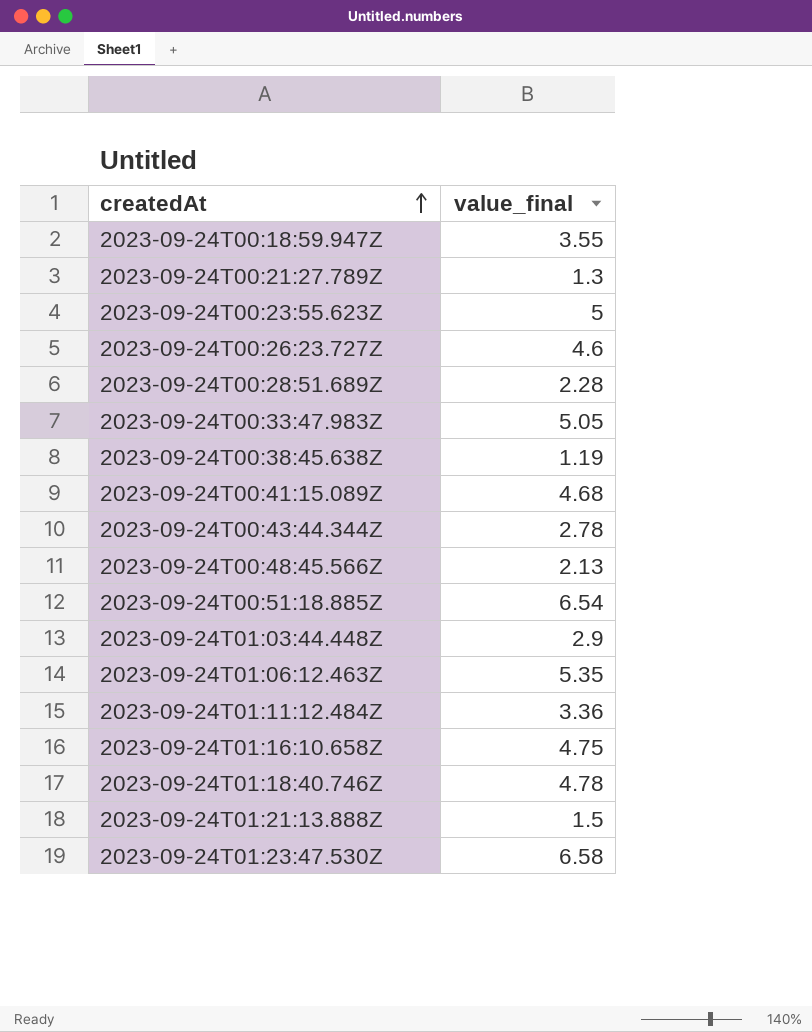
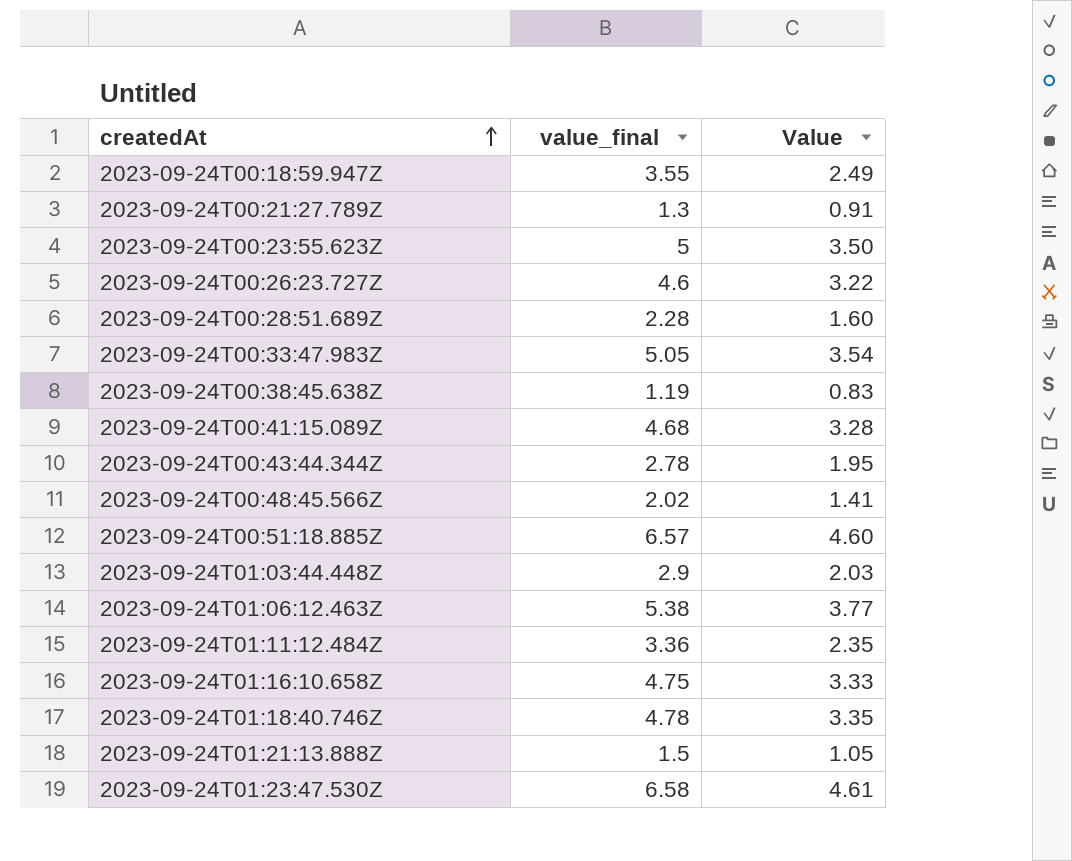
column Value | formula: none -> [value_final] * 0.7
2023-09-24T00:48:45.566Z | value_final: 2.13 -> 2.02
2023-09-24T00:51:18.885Z | value_final: 6.54 -> 6.57
2023-09-24T01:06:12.463Z | value_final: 5.35 -> 5.38

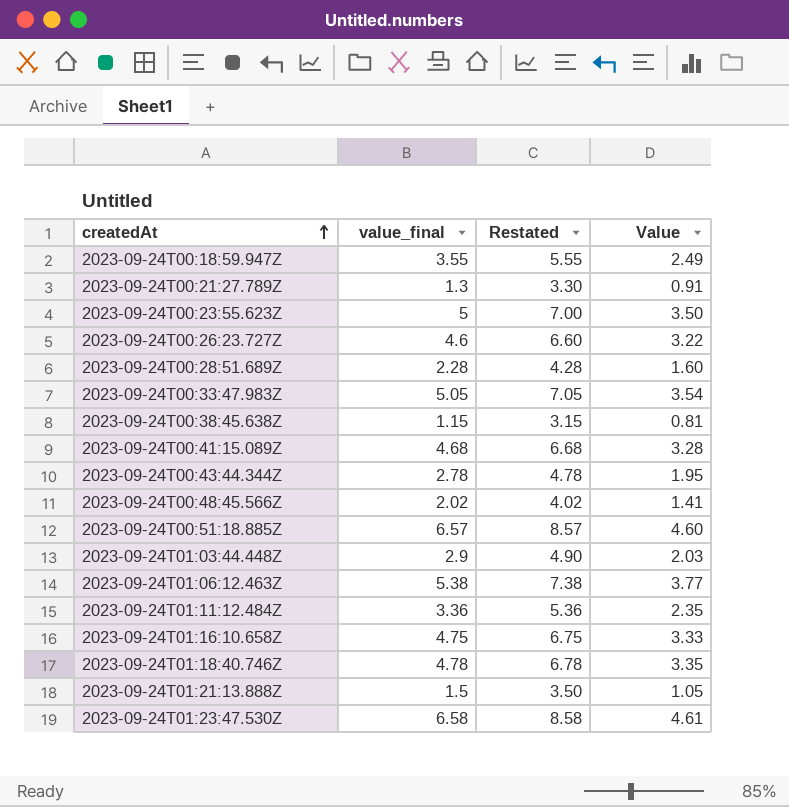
column Restated | formula: none -> [value_final] + 2
2023-09-24T00:38:45.638Z | value_final: 1.19 -> 1.15
2023-09-24T00:38:45.638Z | Value: 0.83 -> 0.81

